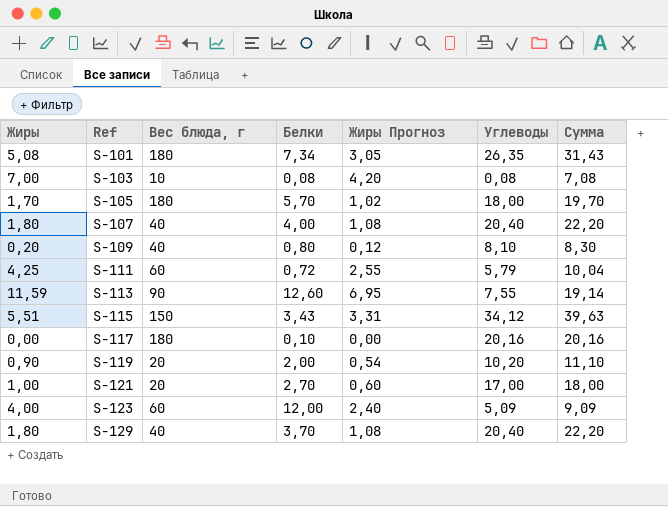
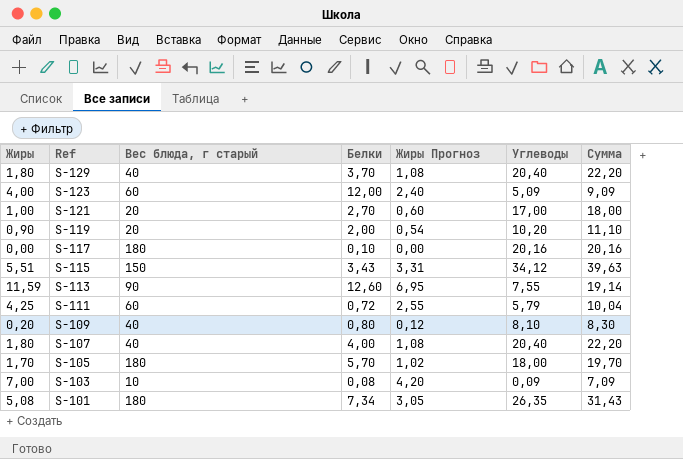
row order: Ref ascending -> Ref descending
column name: Вес блюда, г -> Вес блюда, г старый
S-103 | Углеводы: 0,08 -> 0,09
S-103 | Сумма: 7,08 -> 7,09

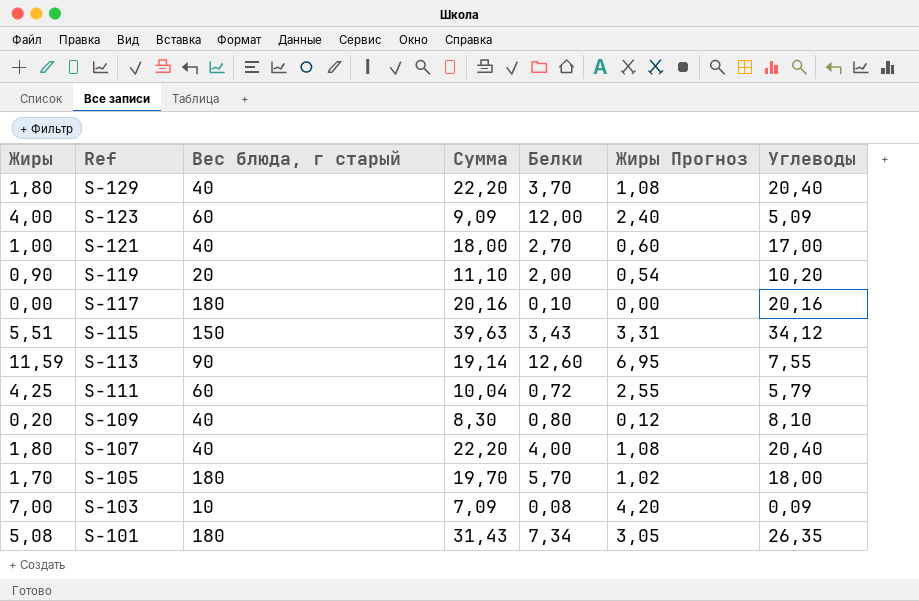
column Сумма | position: 7 -> 4
S-121 | Вес блюда, г старый: 20 -> 40

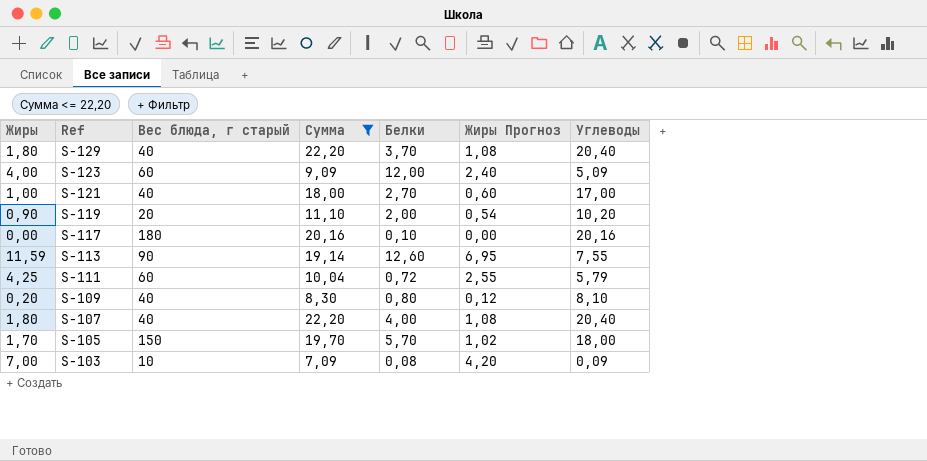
filter: none -> Сумма <= 22,20
S-105 | Вес блюда, г старый: 180 -> 150

